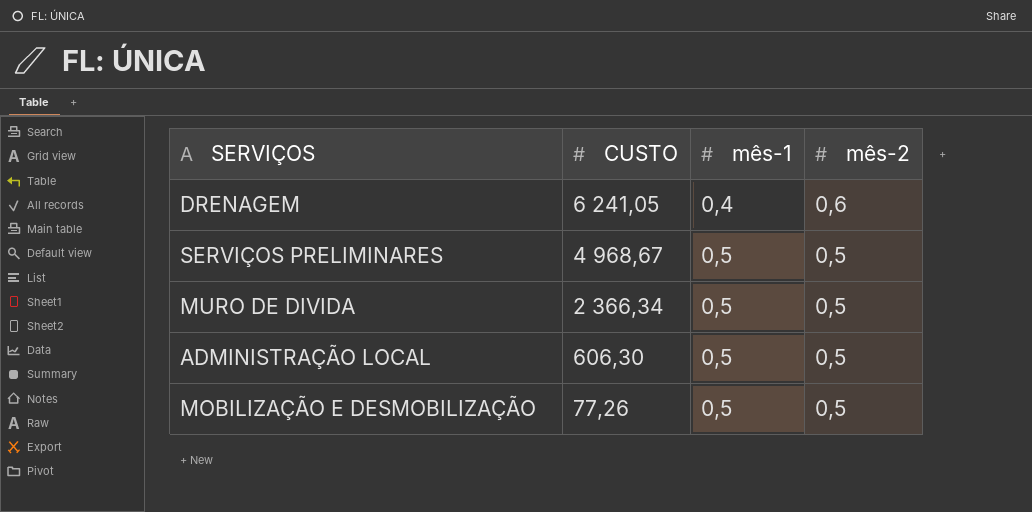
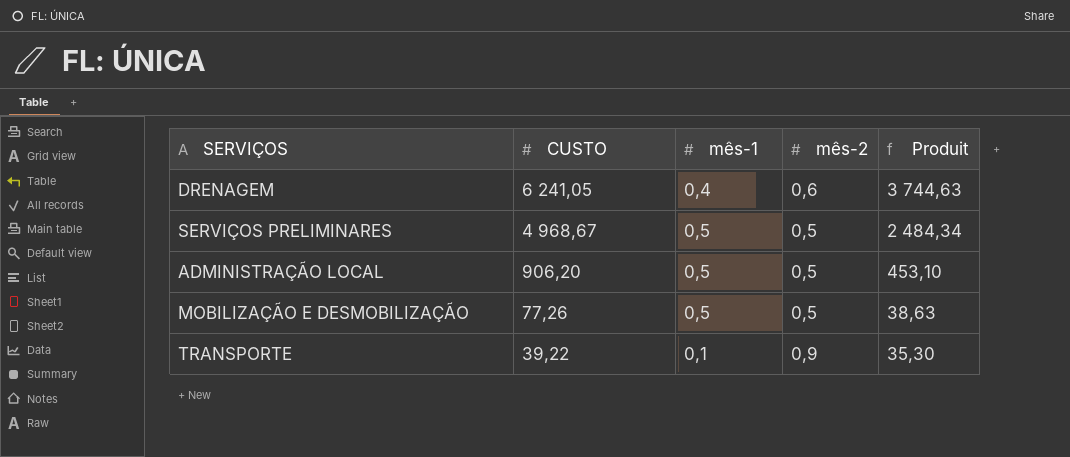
column Produit | formula: none -> [CUSTO] * [mês-2]
row MURO DE DIVIDA: 2 366,34 | 0,5 | 0,5 -> none
ADMINISTRAÇÃO LOCAL | CUSTO: 606,30 -> 906,20
row TRANSPORTE: none -> 39,22 | 0,1 | 0,9 | 35,30

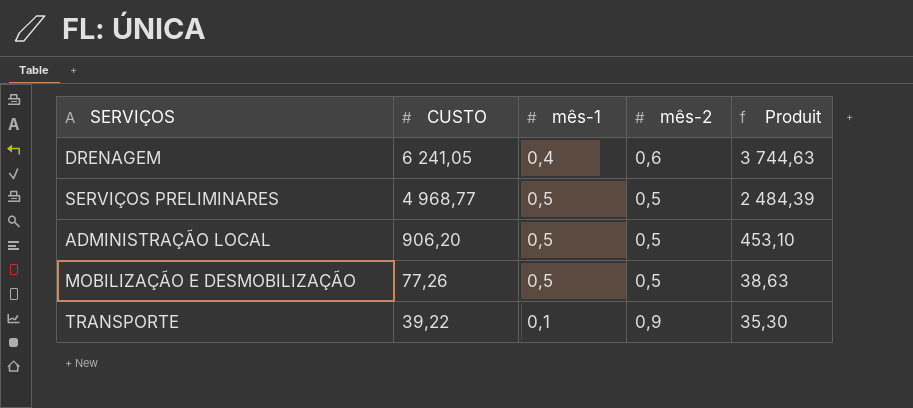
SERVIÇOS PRELIMINARES | CUSTO: 4 968,67 -> 4 968,77
SERVIÇOS PRELIMINARES | Produit: 2 484,34 -> 2 484,39

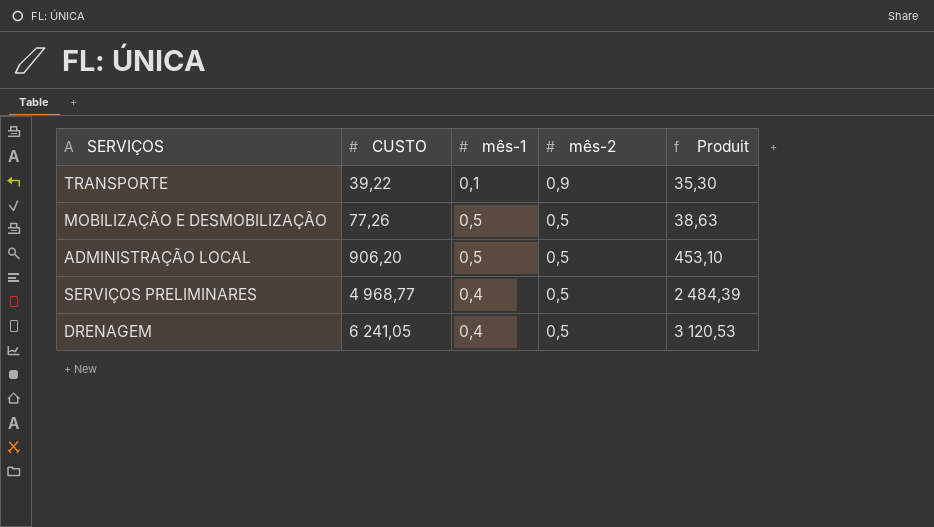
row order: CUSTO descending -> CUSTO ascending
SERVIÇOS PRELIMINARES | mês-1: 0,5 -> 0,4
DRENAGEM | mês-2: 0,6 -> 0,5
DRENAGEM | Produit: 3 744,63 -> 3 120,53

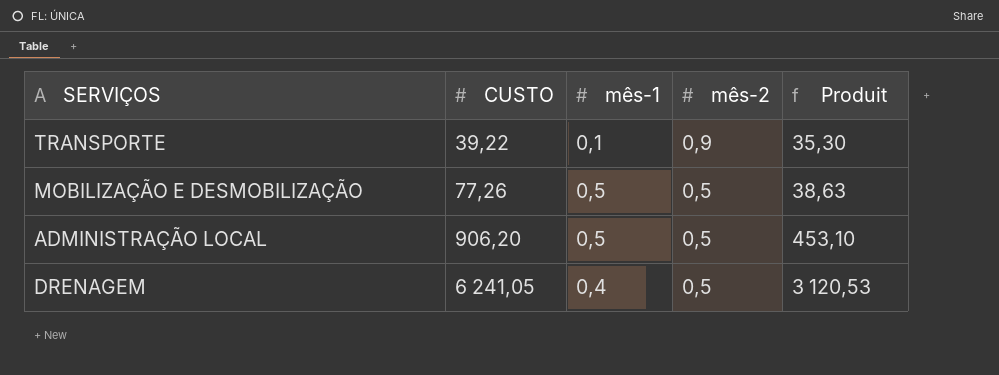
row SERVIÇOS PRELIMINARES: 4 968,77 | 0,4 | 0,5 | 2 484,39 -> none

